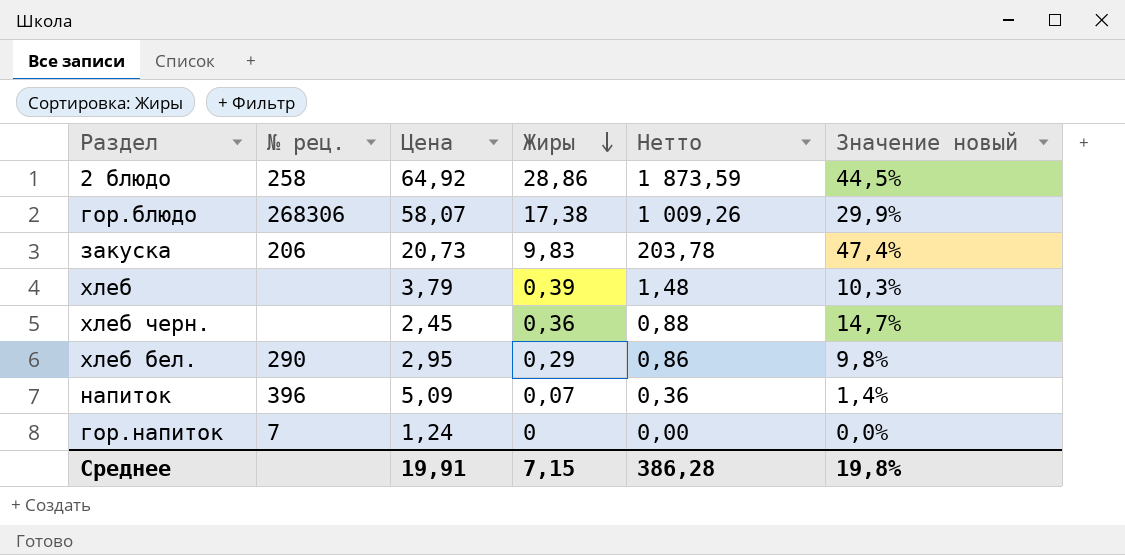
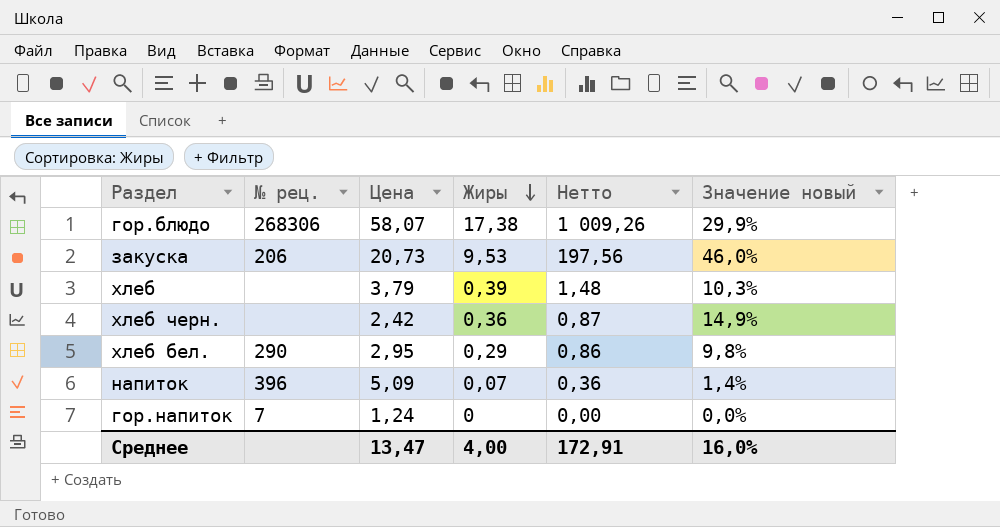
row 2 блюдо: 258 | 64,92 | 28,86 | 1 873,59 | 44,5% -> none
закуска | Жиры: 9,83 -> 9,53
закуска | Нетто: 203,78 -> 197,56
закуска | Значение новый: 47,4% -> 46,0%
хлеб черн. | Цена: 2,45 -> 2,42
хлеб черн. | Нетто: 0,88 -> 0,87
хлеб черн. | Значение новый: 14,7% -> 14,9%
Среднее | Цена: 19,91 -> 13,47
Среднее | Жиры: 7,15 -> 4,00
Среднее | Нетто: 386,28 -> 172,91
Среднее | Значение новый: 19,8% -> 16,0%

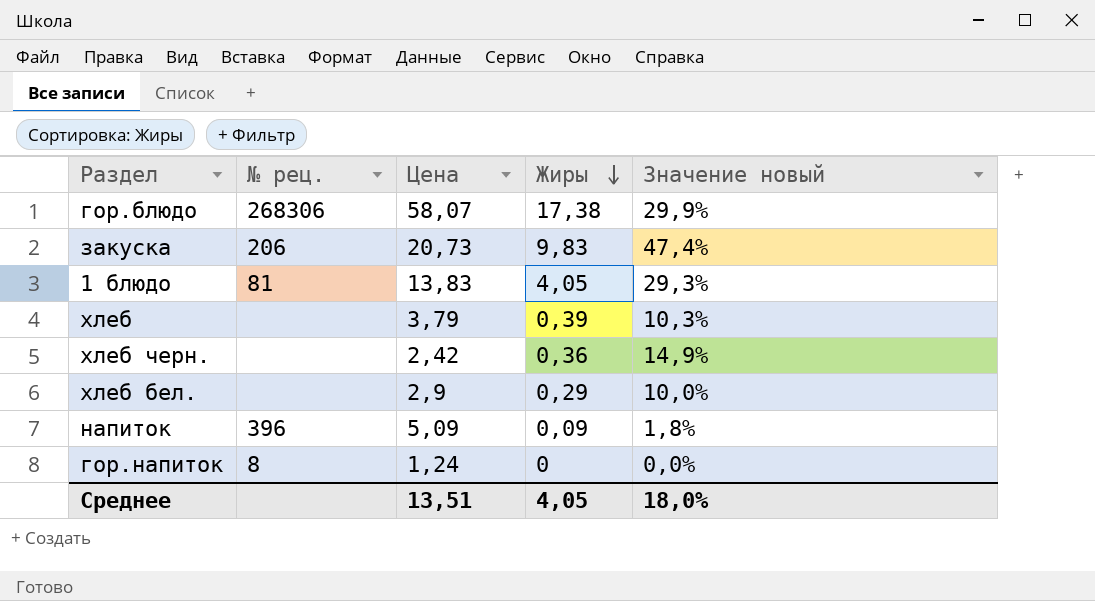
column Нетто | formula: [Цена] * [Жиры] -> none
закуска | Жиры: 9,53 -> 9,83
закуска | Значение новый: 46,0% -> 47,4%
row 1 блюдо: none -> 81 | 13,83 | 4,05 | 29,3%
хлеб бел. | № рец.: 290 -> none
хлеб бел. | Цена: 2,95 -> 2,9
хлеб бел. | Значение новый: 9,8% -> 10,0%
напиток | Жиры: 0,07 -> 0,09
напиток | Значение новый: 1,4% -> 1,8%
гор.напиток | № рец.: 7 -> 8
Среднее | Цена: 13,47 -> 13,51
Среднее | Жиры: 4,00 -> 4,05
Среднее | Значение новый: 16,0% -> 18,0%

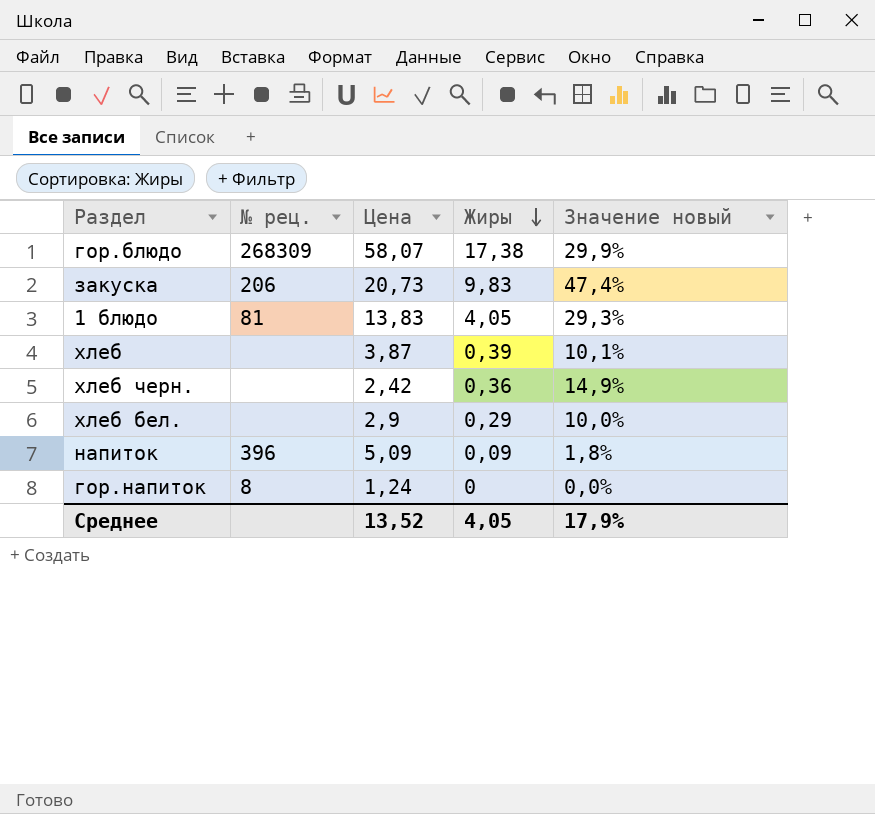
гор.блюдо | № рец.: 268306 -> 268309
хлеб | Цена: 3,79 -> 3,87
хлеб | Значение новый: 10,3% -> 10,1%
Среднее | Цена: 13,51 -> 13,52
Среднее | Значение новый: 18,0% -> 17,9%

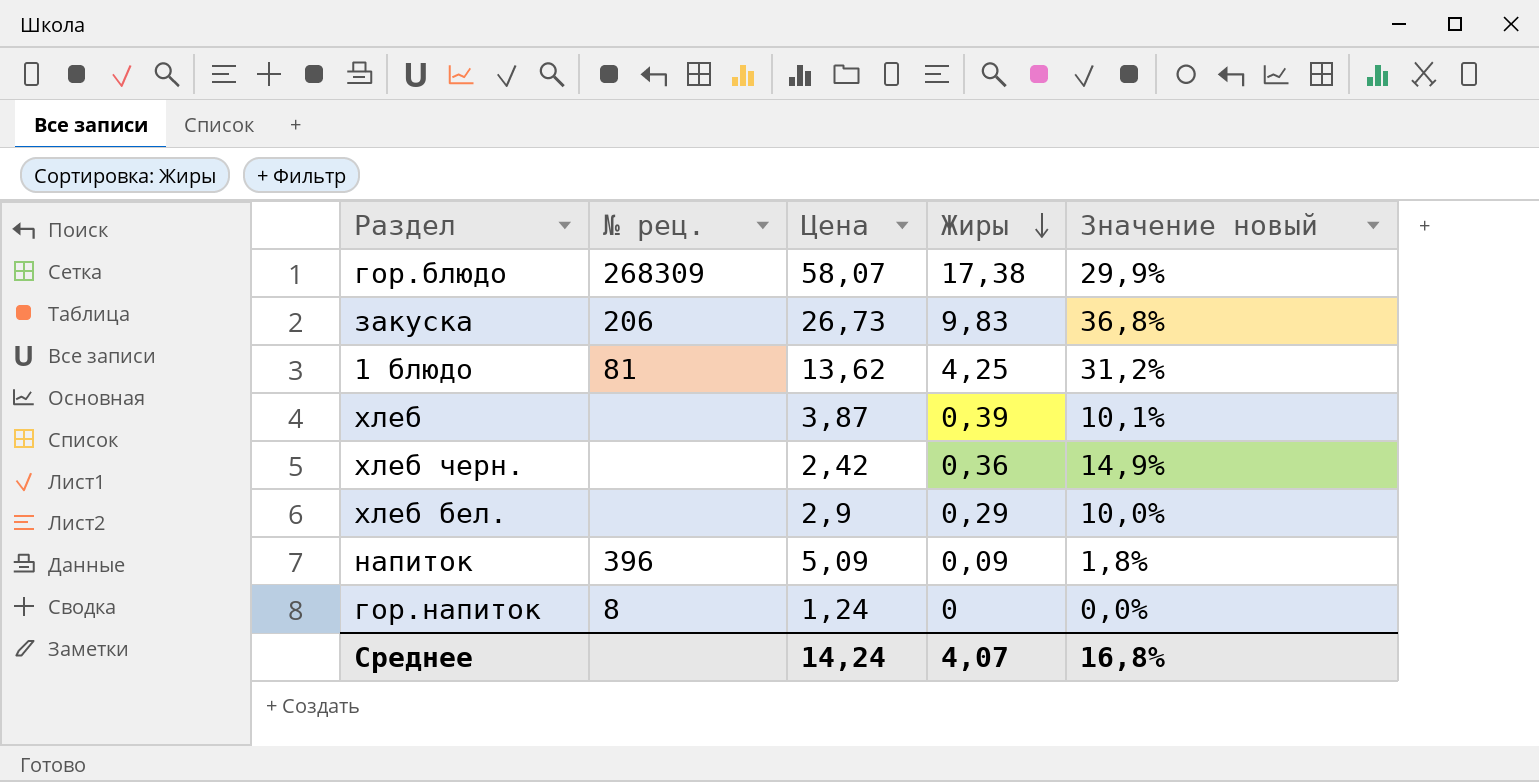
закуска | Цена: 20,73 -> 26,73
закуска | Значение новый: 47,4% -> 36,8%
1 блюдо | Цена: 13,83 -> 13,62
1 блюдо | Жиры: 4,05 -> 4,25
1 блюдо | Значение новый: 29,3% -> 31,2%
Среднее | Цена: 13,52 -> 14,24
Среднее | Жиры: 4,05 -> 4,07
Среднее | Значение новый: 17,9% -> 16,8%

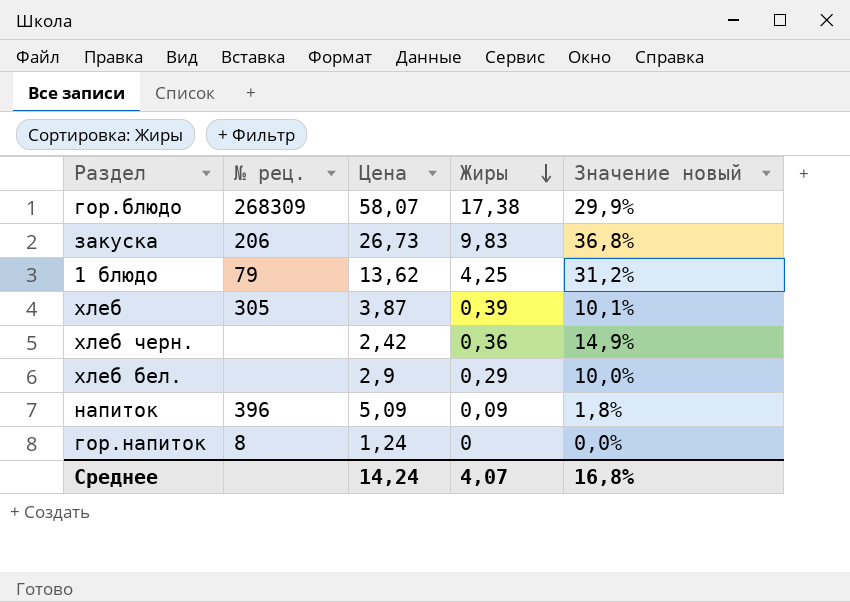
1 блюдо | № рец.: 81 -> 79
хлеб | № рец.: none -> 305

